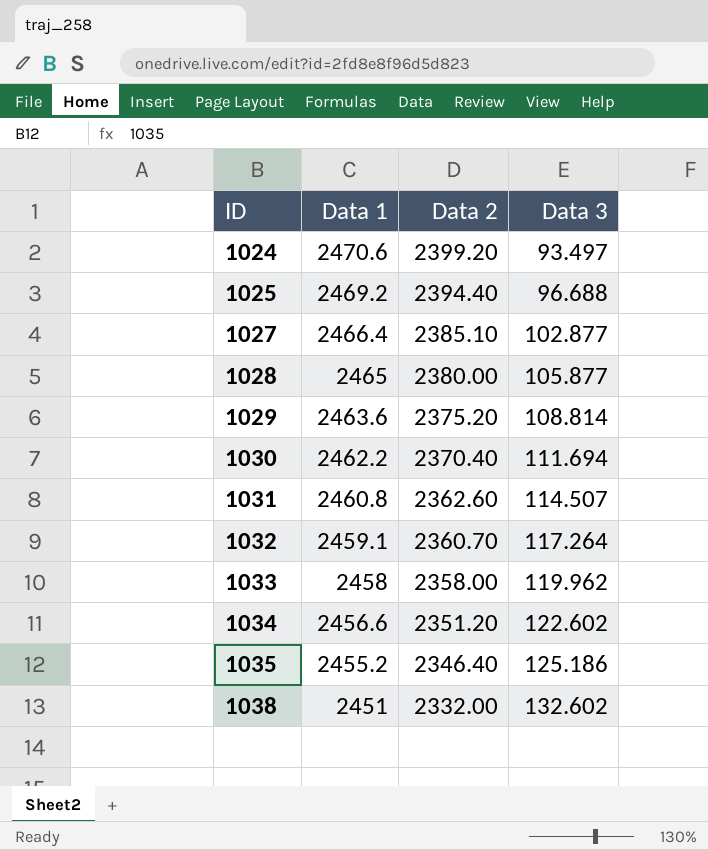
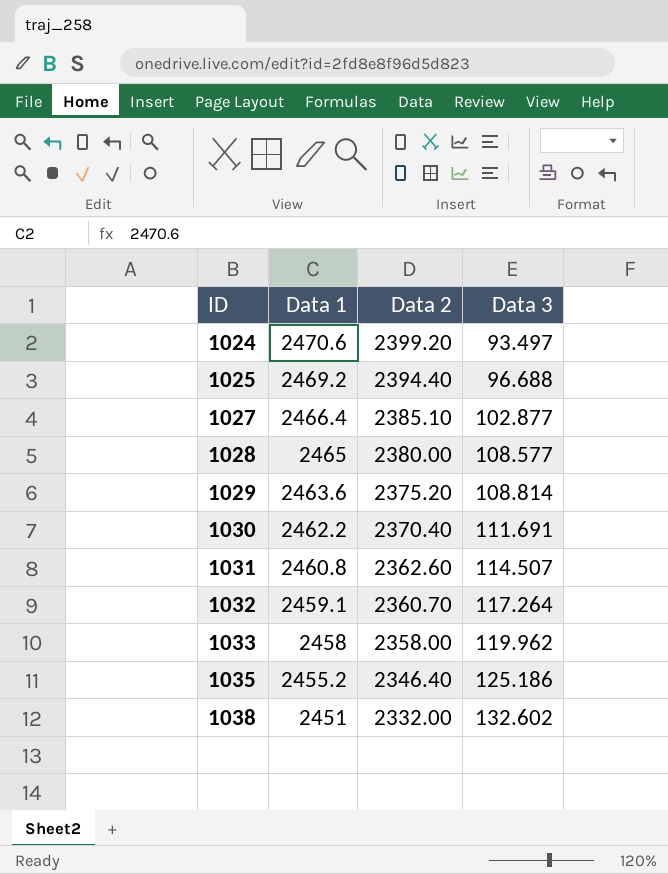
row 1034: 2456.6 | 2351.20 | 122.602 -> none
1028 | Data 3: 105.877 -> 108.577
1030 | Data 3: 111.694 -> 111.691

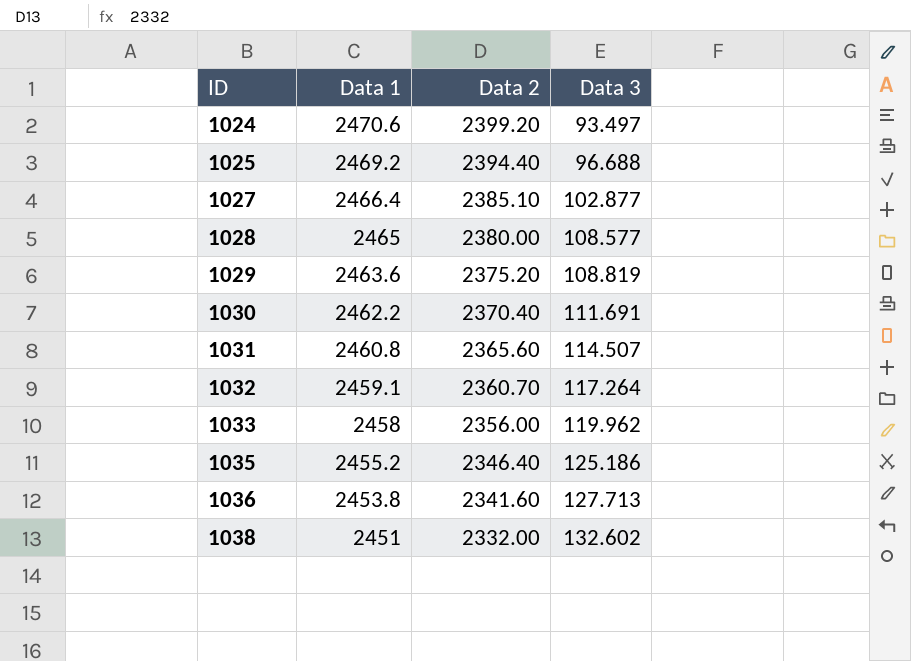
1029 | Data 3: 108.814 -> 108.819
1031 | Data 2: 2362.60 -> 2365.60
1033 | Data 2: 2358.00 -> 2356.00
row 1036: none -> 2453.8 | 2341.60 | 127.713

